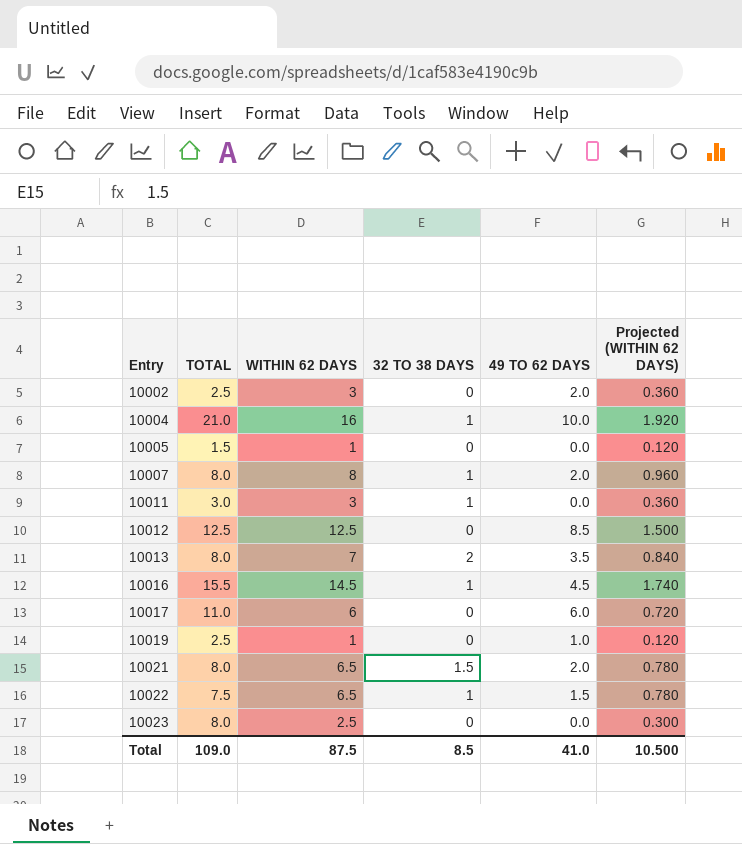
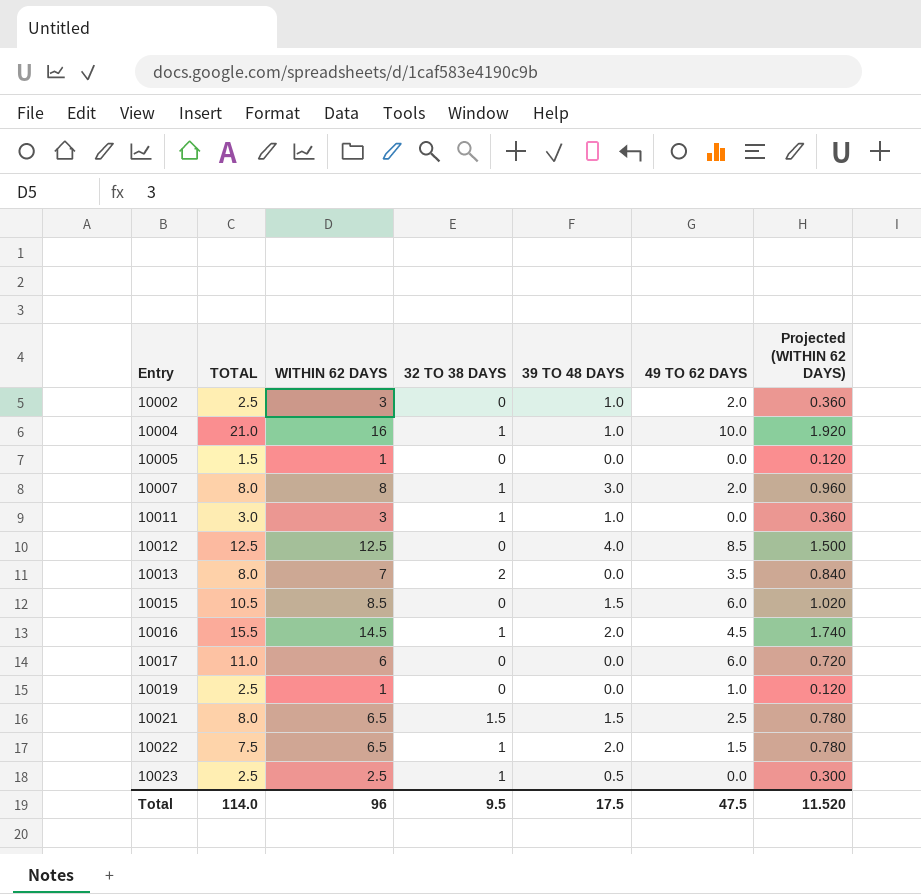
column 39 TO 48 DAYS | position: none -> 5
row 10015: none -> 10.5 | 8.5 | 0 | 1.5 | 6.0 | 1.020
10021 | 49 TO 62 DAYS: 2.0 -> 2.5
10023 | TOTAL: 8.0 -> 2.5
10023 | 32 TO 38 DAYS: 0 -> 1
Total | TOTAL: 109.0 -> 114.0
Total | WITHIN 62 DAYS: 87.5 -> 96
Total | 32 TO 38 DAYS: 8.5 -> 9.5
Total | 49 TO 62 DAYS: 41.0 -> 47.5
Total | Projected (WITHIN 62 DAYS): 10.500 -> 11.520

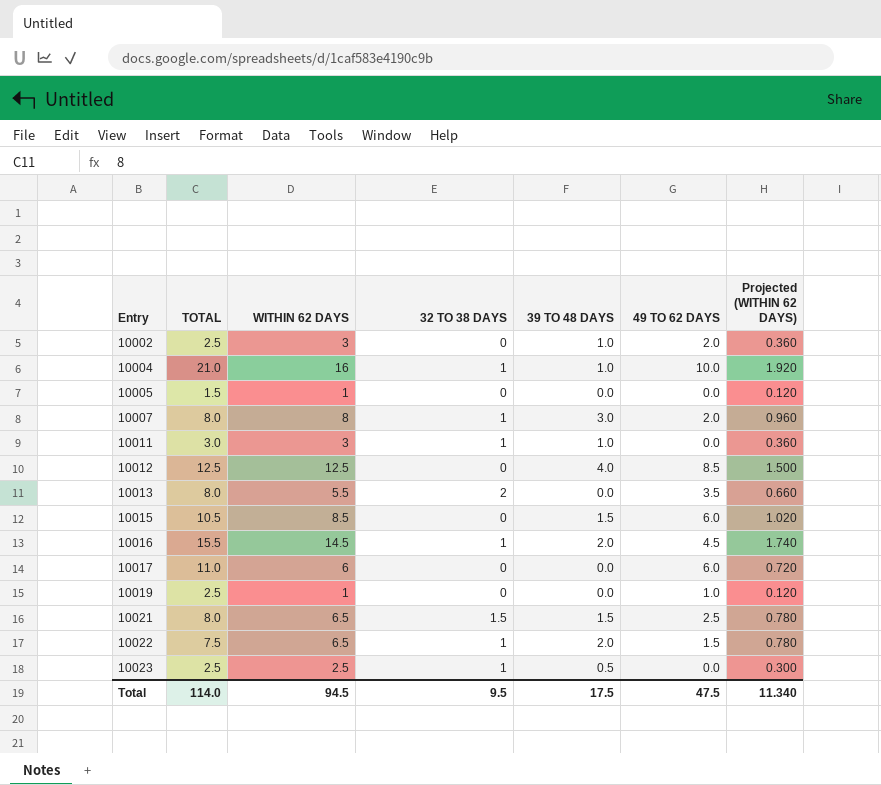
10013 | WITHIN 62 DAYS: 7 -> 5.5
10013 | Projected (WITHIN 62 DAYS): 0.840 -> 0.660
Total | WITHIN 62 DAYS: 96 -> 94.5
Total | Projected (WITHIN 62 DAYS): 11.520 -> 11.340

